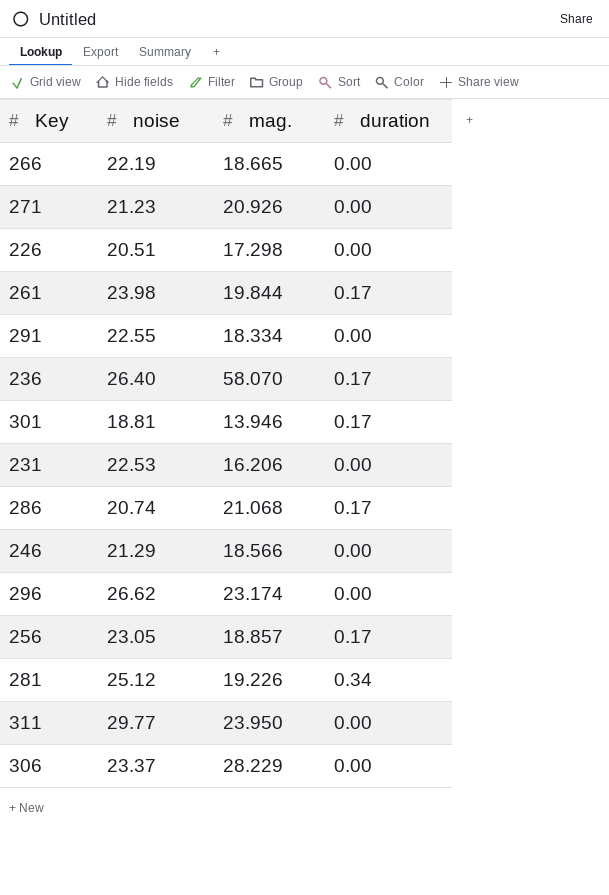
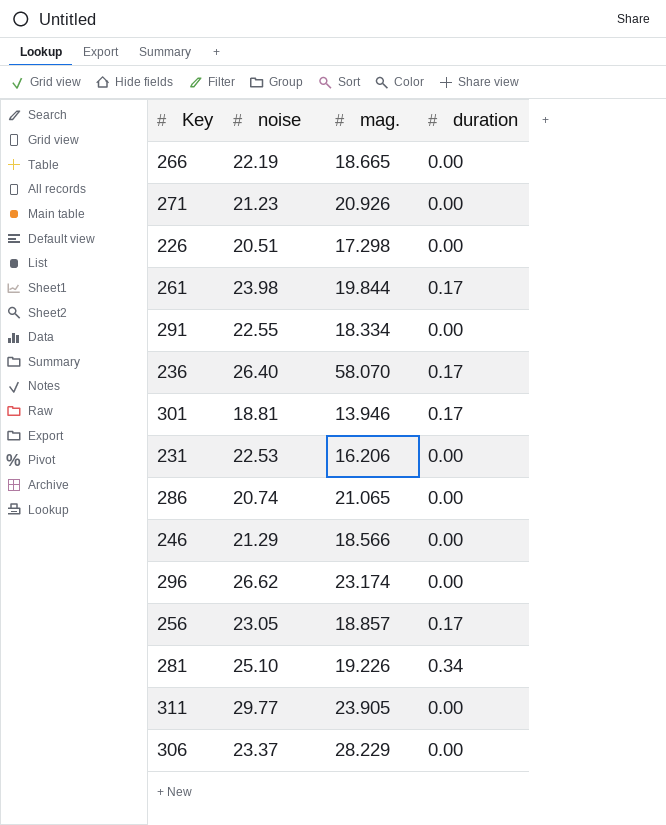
286 | mag.: 21.068 -> 21.065
286 | duration: 0.17 -> 0.00
281 | noise: 25.12 -> 25.10
311 | mag.: 23.950 -> 23.905

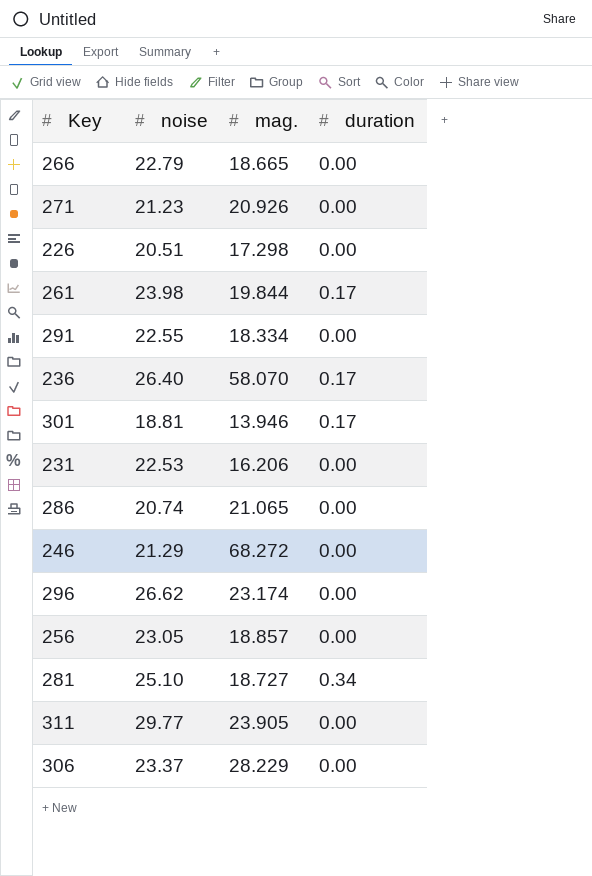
266 | noise: 22.19 -> 22.79
246 | mag.: 18.566 -> 68.272
256 | duration: 0.17 -> 0.00
281 | mag.: 19.226 -> 18.727

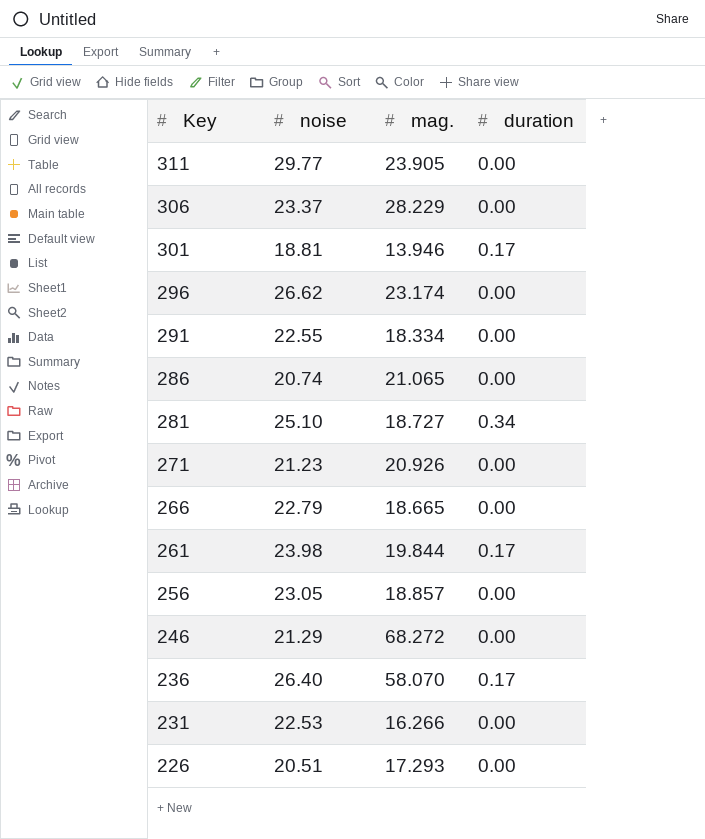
row order: none -> Key descending
231 | mag.: 16.206 -> 16.266
226 | mag.: 17.298 -> 17.293

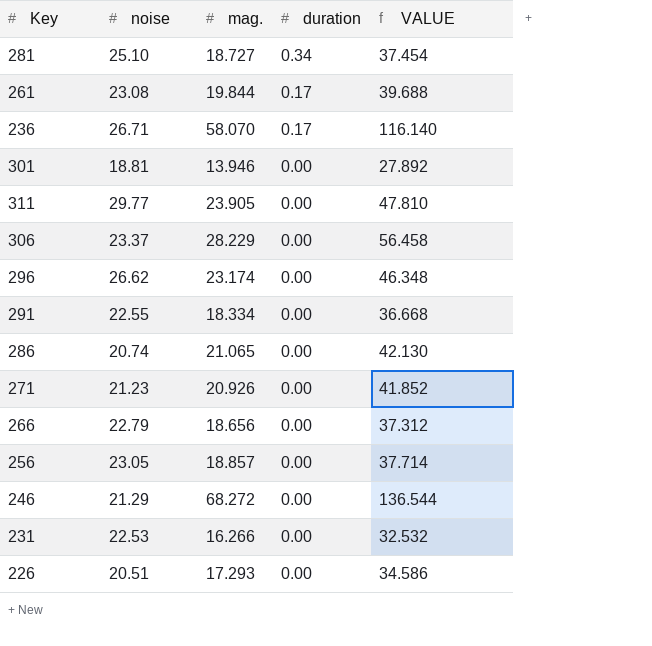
row order: Key descending -> duration descending
column VALUE | formula: none -> [mag.] * 2
261 | noise: 23.98 -> 23.08
236 | noise: 26.40 -> 26.71
301 | duration: 0.17 -> 0.00
266 | mag.: 18.665 -> 18.656

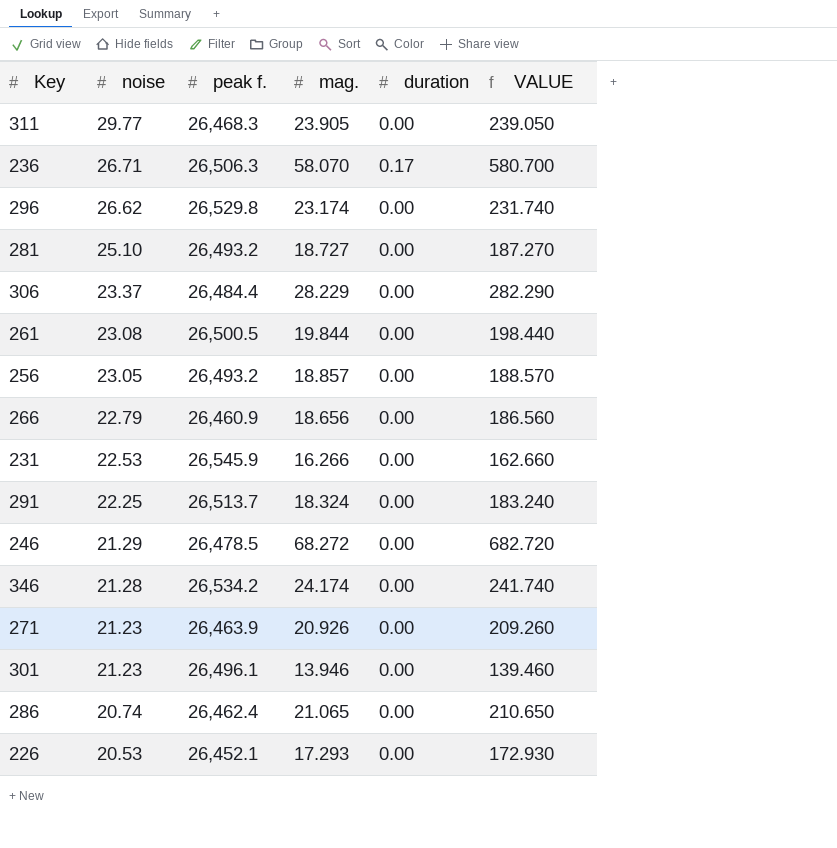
row order: duration descending -> noise descending
column peak f. | position: none -> 3
column VALUE | formula: [mag.] * 2 -> [mag.] * 10
281 | duration: 0.34 -> 0.00
261 | duration: 0.17 -> 0.00
291 | noise: 22.55 -> 22.25
291 | mag.: 18.334 -> 18.324
row 346: none -> 21.28 | 26,534.2 | 24.174 | 0.00 | 241.740
301 | noise: 18.81 -> 21.23
226 | noise: 20.51 -> 20.53

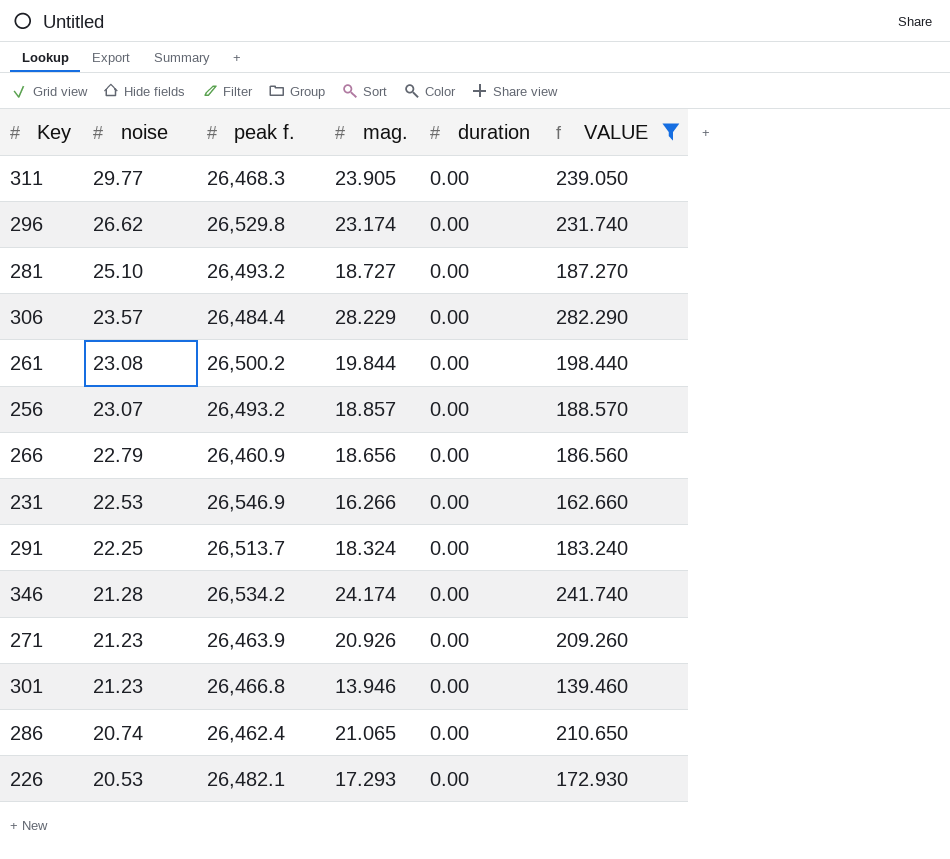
filter: none -> VALUE <= 282.290
306 | noise: 23.37 -> 23.57
261 | peak f.: 26,500.5 -> 26,500.2
256 | noise: 23.05 -> 23.07
231 | peak f.: 26,545.9 -> 26,546.9
301 | peak f.: 26,496.1 -> 26,466.8
226 | peak f.: 26,452.1 -> 26,482.1

